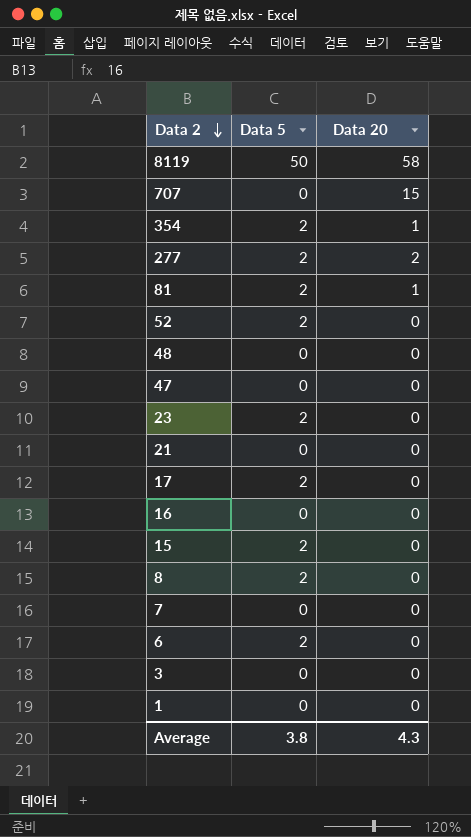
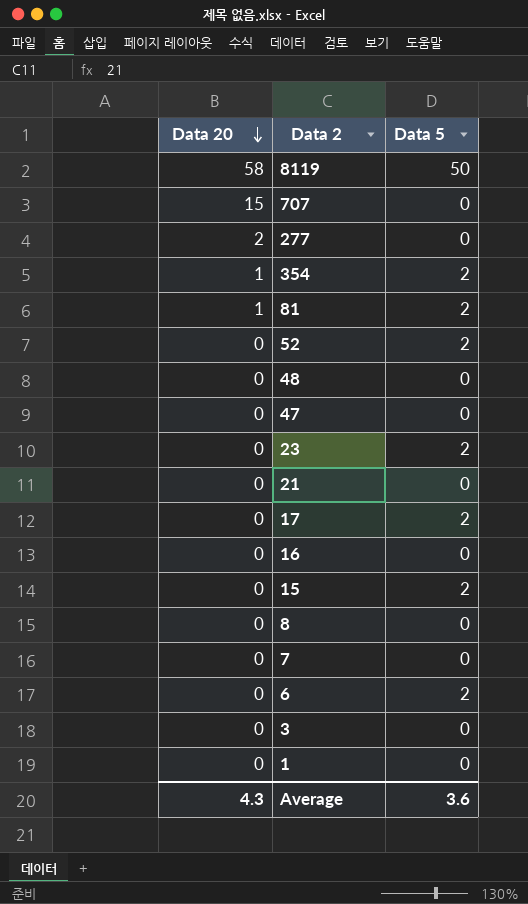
row order: Data 2 descending -> Data 20 descending
column Data 20 | position: 3 -> 1
277 | Data 5: 2 -> 0
8 | Data 5: 2 -> 0
Average | Data 5: 3.8 -> 3.6

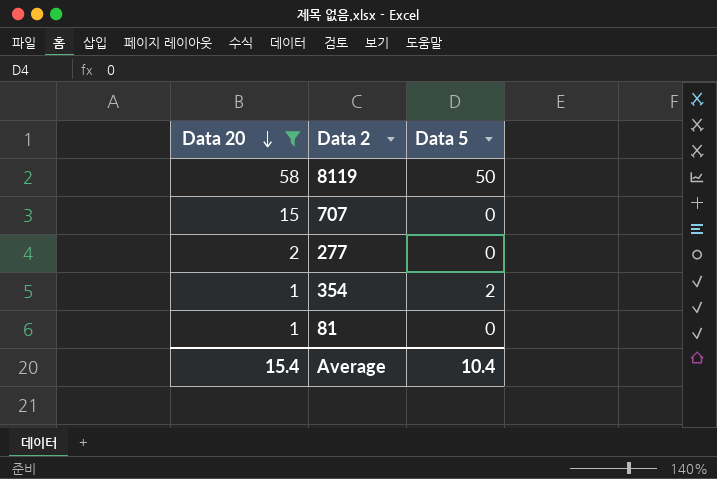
filter: none -> Data 20 != 0
81 | Data 5: 2 -> 0
Average | Data 20: 4.3 -> 15.4
Average | Data 5: 3.6 -> 10.4

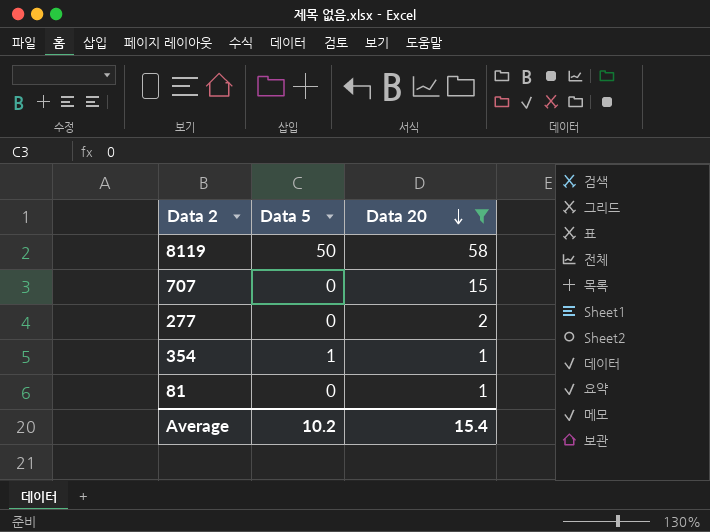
column Data 20 | position: 1 -> 3
354 | Data 5: 2 -> 1
Average | Data 5: 10.4 -> 10.2

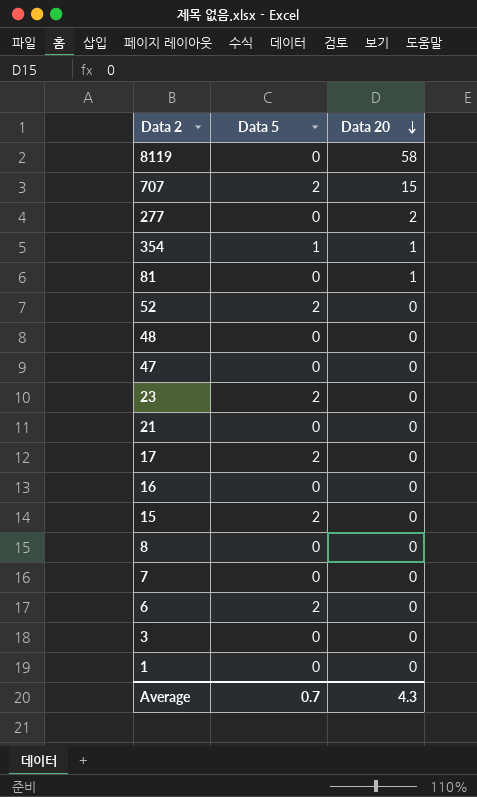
filter: Data 20 != 0 -> none
8119 | Data 5: 50 -> 0
707 | Data 5: 0 -> 2
Average | Data 5: 10.2 -> 0.7
Average | Data 20: 15.4 -> 4.3

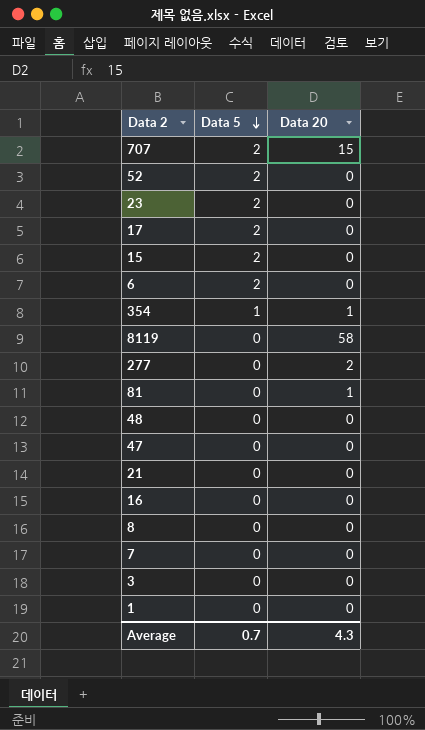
row order: Data 20 descending -> Data 5 descending

